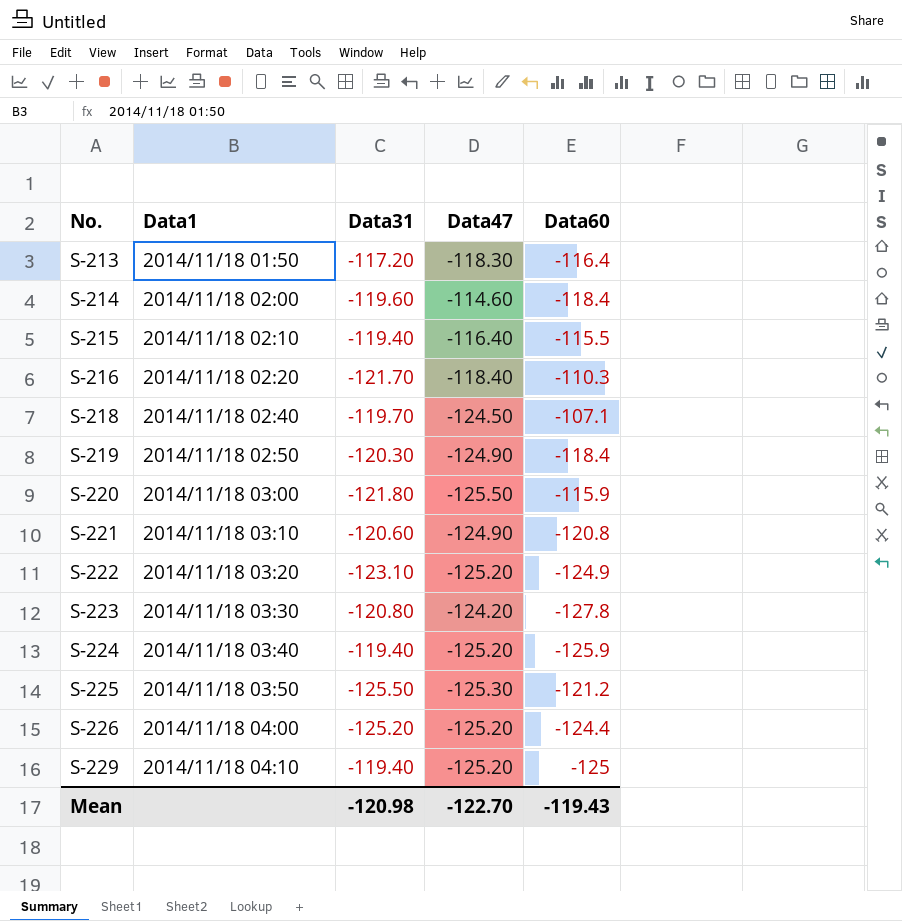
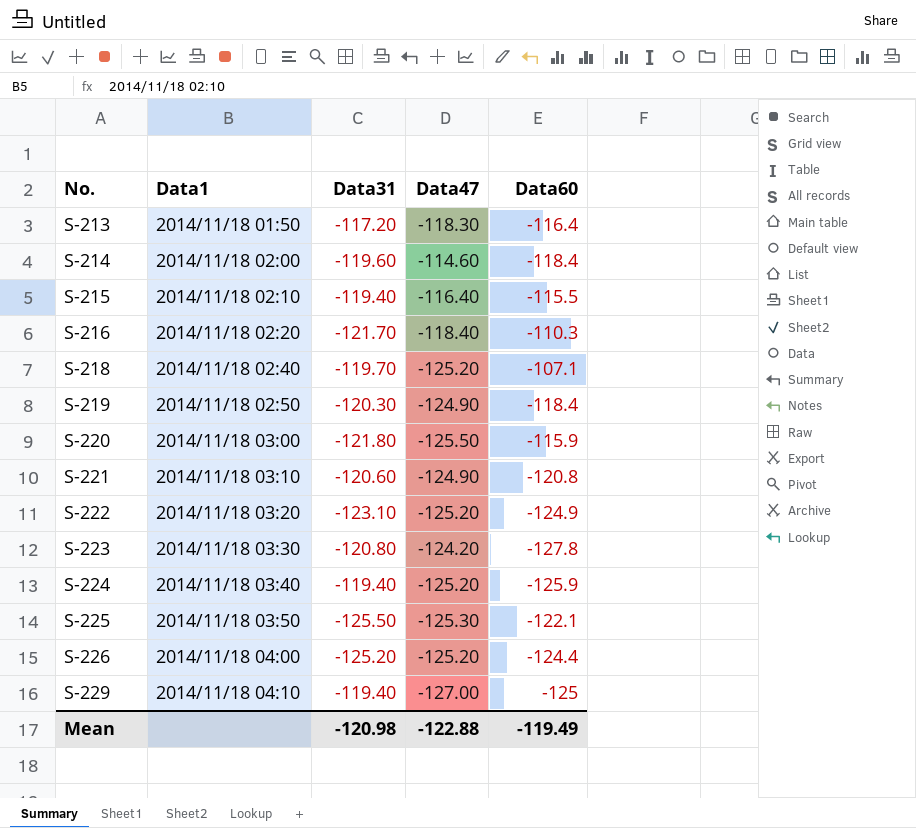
S-218 | Data47: -124.50 -> -125.20
S-225 | Data60: -121.2 -> -122.1
S-229 | Data47: -125.20 -> -127.00
Mean | Data47: -122.70 -> -122.88
Mean | Data60: -119.43 -> -119.49

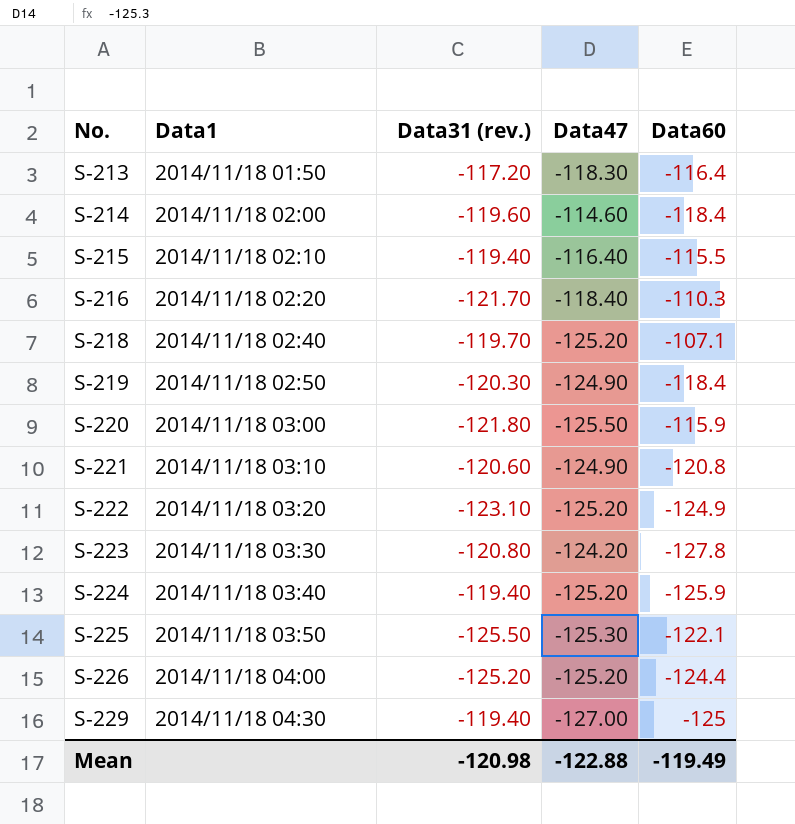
column name: Data31 -> Data31 (rev.)
S-229 | Data1: 2014/11/18 04:10 -> 2014/11/18 04:30

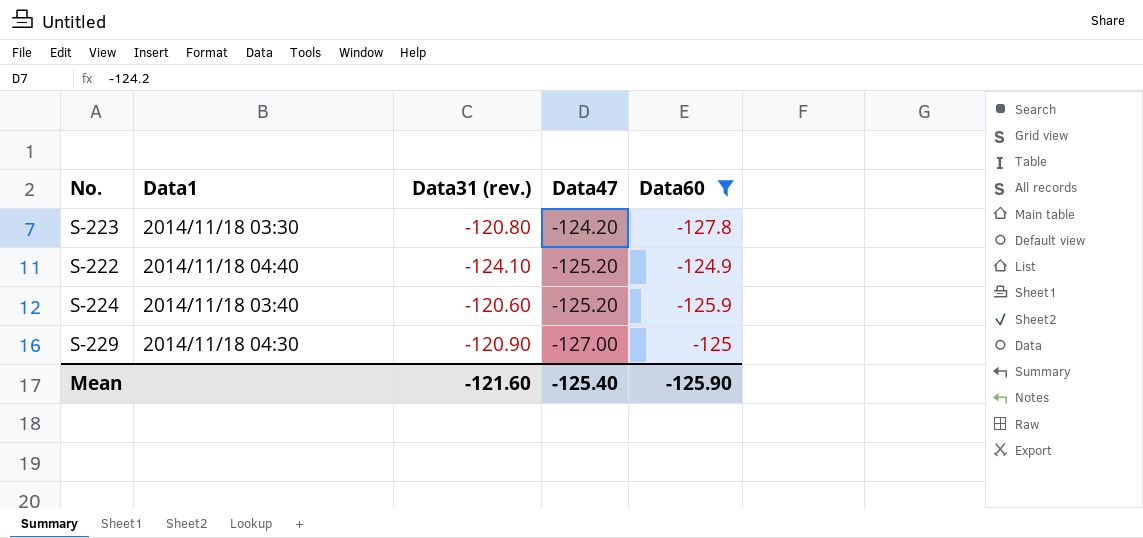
filter: none -> Data60 <= -124.9
row order: No. ascending -> Data47 descending
S-222 | Data1: 2014/11/18 03:20 -> 2014/11/18 04:40
S-222 | Data31 (rev.): -123.10 -> -124.10
S-224 | Data31 (rev.): -119.40 -> -120.60
S-229 | Data31 (rev.): -119.40 -> -120.90
Mean | Data31 (rev.): -120.98 -> -121.60
Mean | Data47: -122.88 -> -125.40
Mean | Data60: -119.49 -> -125.90

